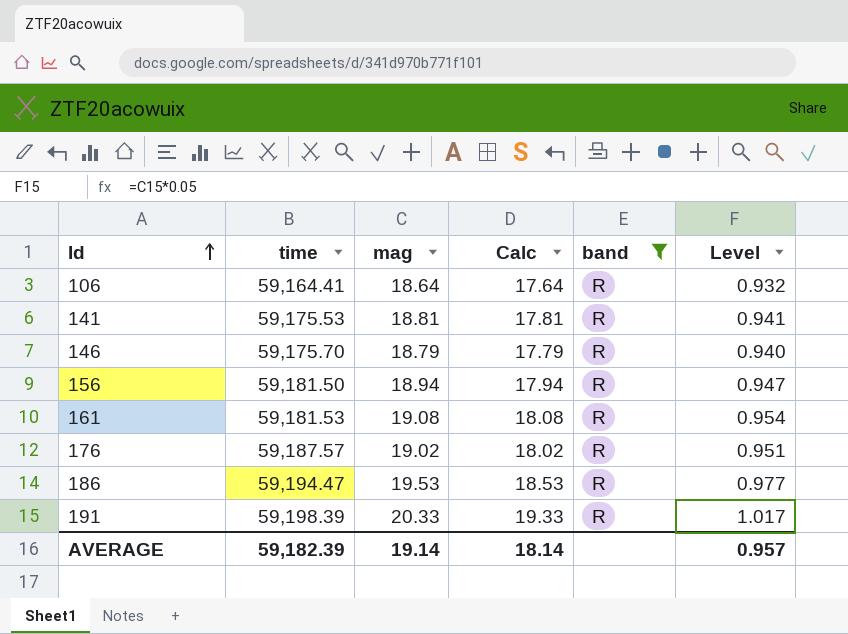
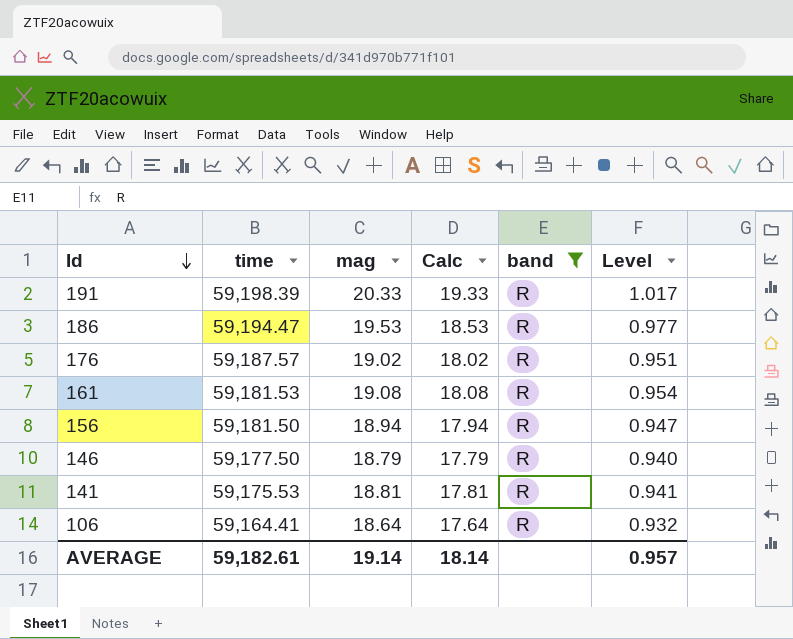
row order: Id ascending -> Id descending
146 | time: 59,175.70 -> 59,177.50
AVERAGE | time: 59,182.39 -> 59,182.61

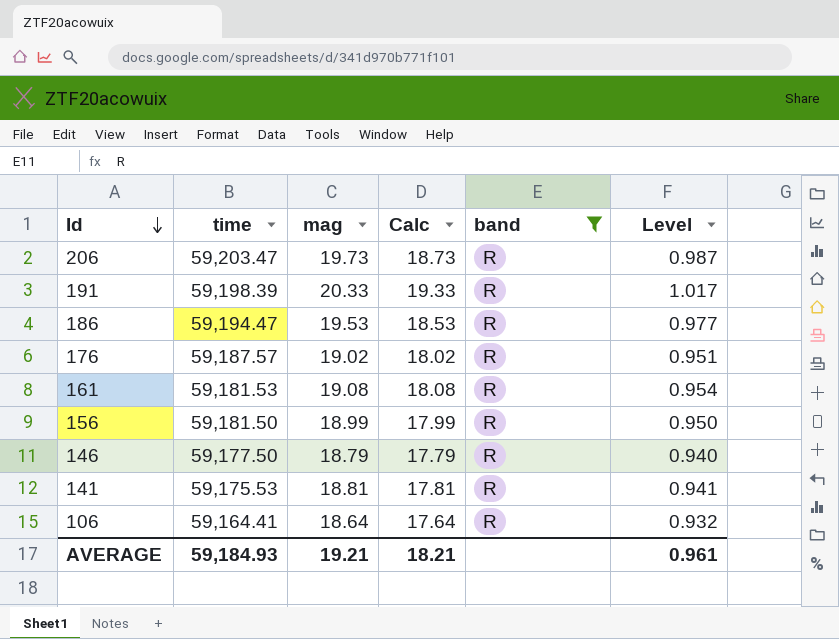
row 206: none -> 59,203.47 | 19.73 | 18.73 | R | 0.987
156 | mag: 18.94 -> 18.99
156 | Calc: 17.94 -> 17.99
156 | Level: 0.947 -> 0.950
AVERAGE | time: 59,182.61 -> 59,184.93
AVERAGE | mag: 19.14 -> 19.21
AVERAGE | Calc: 18.14 -> 18.21
AVERAGE | Level: 0.957 -> 0.961

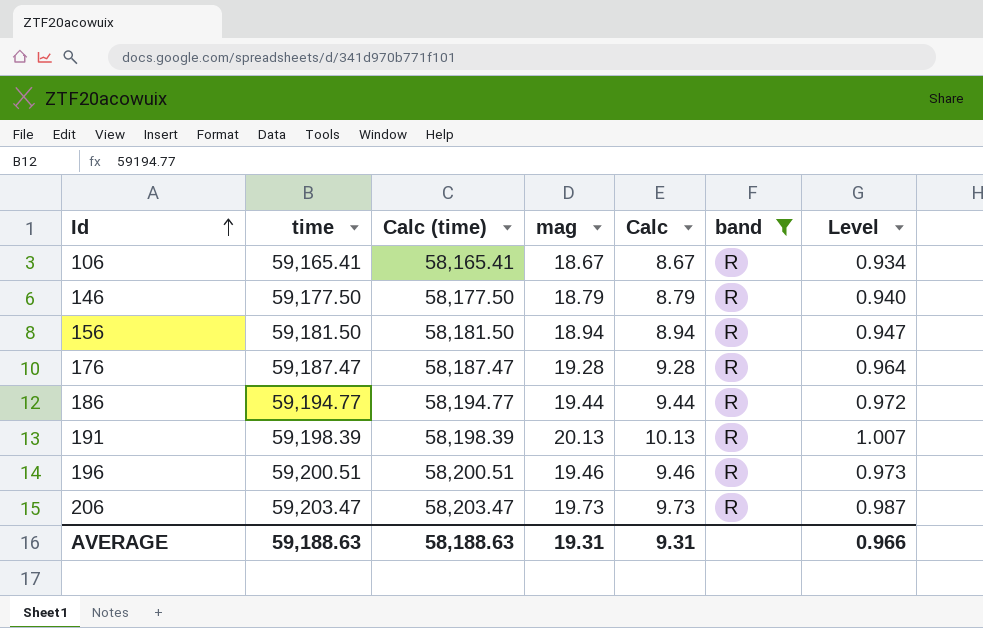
row order: Id descending -> Id ascending
column Calc (time) | formula: none -> [time] - 1000
column Calc | formula: [mag] - 1 -> [mag] - 10
row 161: 59,181.53 | 19.08 | 18.08 | R | 0.954 -> none
row 141: 59,175.53 | 18.81 | 17.81 | R | 0.941 -> none
106 | time: 59,164.41 -> 59,165.41
106 | mag: 18.64 -> 18.67
106 | Level: 0.932 -> 0.934
156 | mag: 18.99 -> 18.94
156 | Level: 0.950 -> 0.947
176 | time: 59,187.57 -> 59,187.47
176 | mag: 19.02 -> 19.28
176 | Level: 0.951 -> 0.964
186 | time: 59,194.47 -> 59,194.77
186 | mag: 19.53 -> 19.44
186 | Level: 0.977 -> 0.972
191 | mag: 20.33 -> 20.13
191 | Level: 1.017 -> 1.007
row 196: none -> 59,200.51 | 58,200.51 | 19.46 | 9.46 | R | 0.973
AVERAGE | time: 59,184.93 -> 59,188.63
AVERAGE | mag: 19.21 -> 19.31
AVERAGE | Calc: 18.21 -> 9.31
AVERAGE | Level: 0.961 -> 0.966

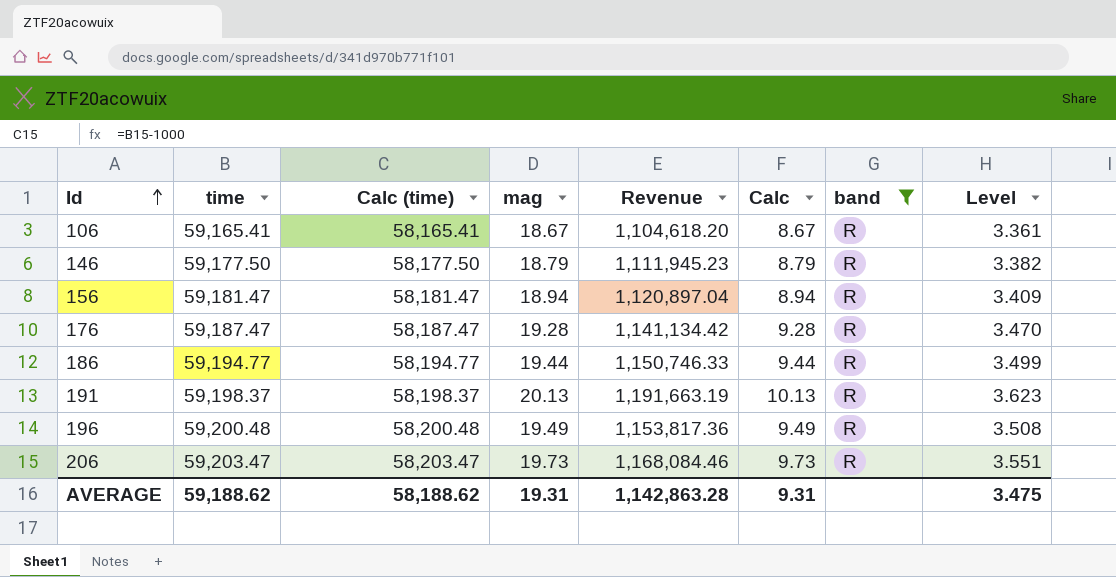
column Revenue | formula: none -> [time] * [mag]
column Level | formula: [mag] * 0.05 -> [mag] * 0.18
156 | time: 59,181.50 -> 59,181.47
156 | Calc (time): 58,181.50 -> 58,181.47
191 | time: 59,198.39 -> 59,198.37
191 | Calc (time): 58,198.39 -> 58,198.37
196 | time: 59,200.51 -> 59,200.48
196 | Calc (time): 58,200.51 -> 58,200.48
196 | mag: 19.46 -> 19.49
196 | Calc: 9.46 -> 9.49
AVERAGE | time: 59,188.63 -> 59,188.62
AVERAGE | Calc (time): 58,188.63 -> 58,188.62
AVERAGE | Level: 0.966 -> 3.475

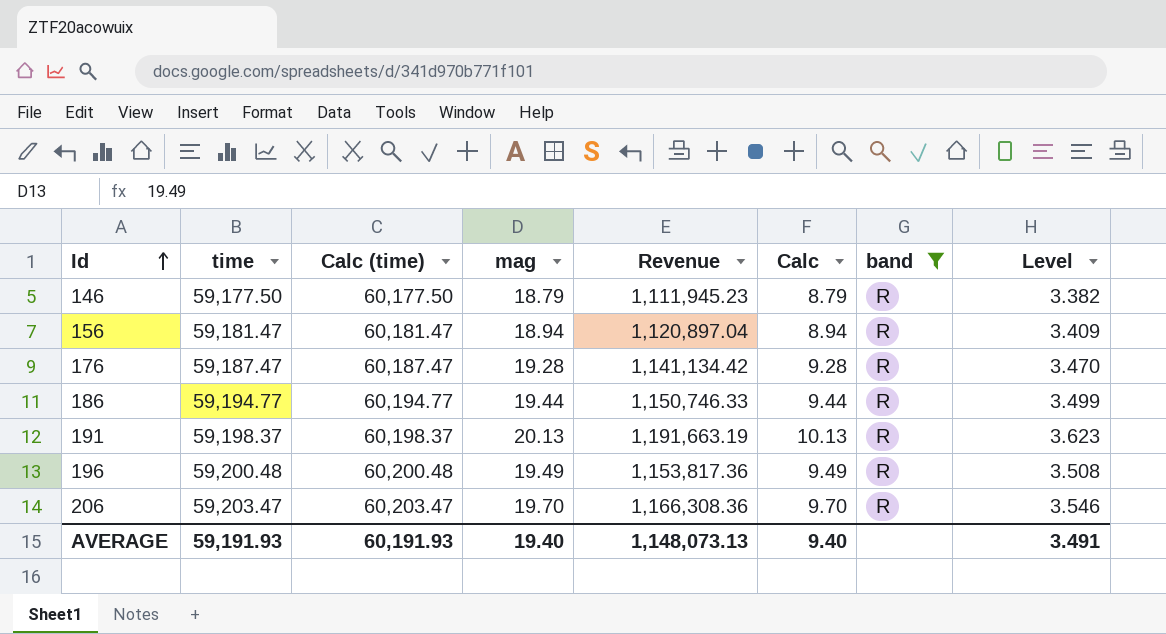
column Calc (time) | formula: [time] - 1000 -> [time] + 1000
row 106: 59,165.41 | 58,165.41 | 18.67 | 1,104,618.20 | 8.67 | R | 3.361 -> none
206 | mag: 19.73 -> 19.70
206 | Revenue: 1,168,084.46 -> 1,166,308.36
206 | Calc: 9.73 -> 9.70
206 | Level: 3.551 -> 3.546
AVERAGE | time: 59,188.62 -> 59,191.93
AVERAGE | Calc (time): 58,188.62 -> 60,191.93
AVERAGE | mag: 19.31 -> 19.40
AVERAGE | Revenue: 1,142,863.28 -> 1,148,073.13
AVERAGE | Calc: 9.31 -> 9.40
AVERAGE | Level: 3.475 -> 3.491

